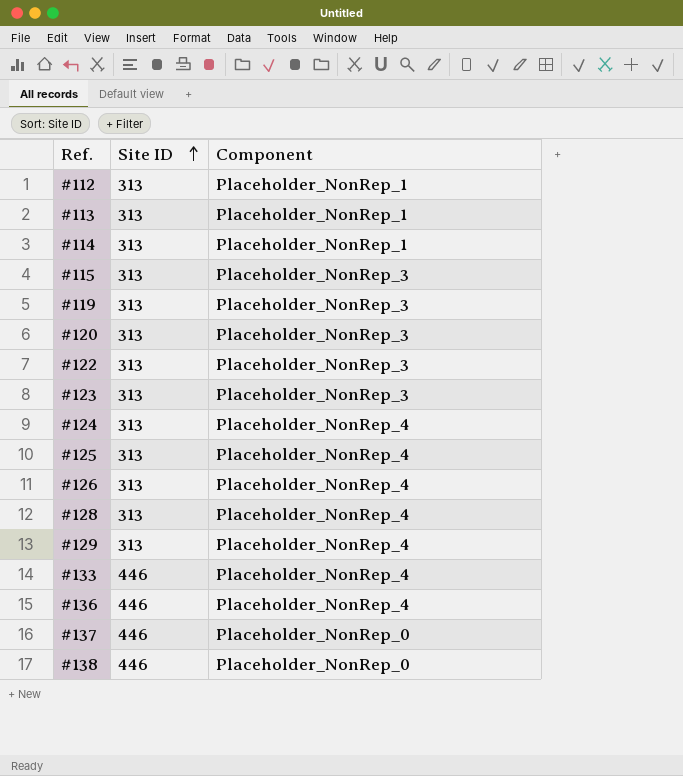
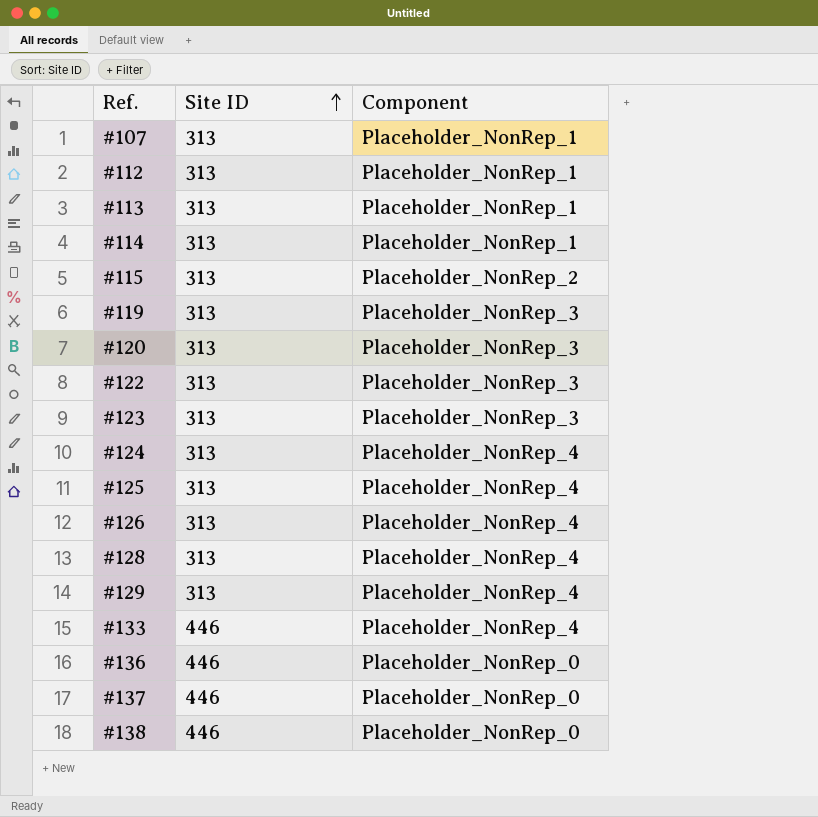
row #107: none -> 313 | Placeholder_NonRep_1
#115 | Component: Placeholder_NonRep_3 -> Placeholder_NonRep_2
#136 | Component: Placeholder_NonRep_4 -> Placeholder_NonRep_0

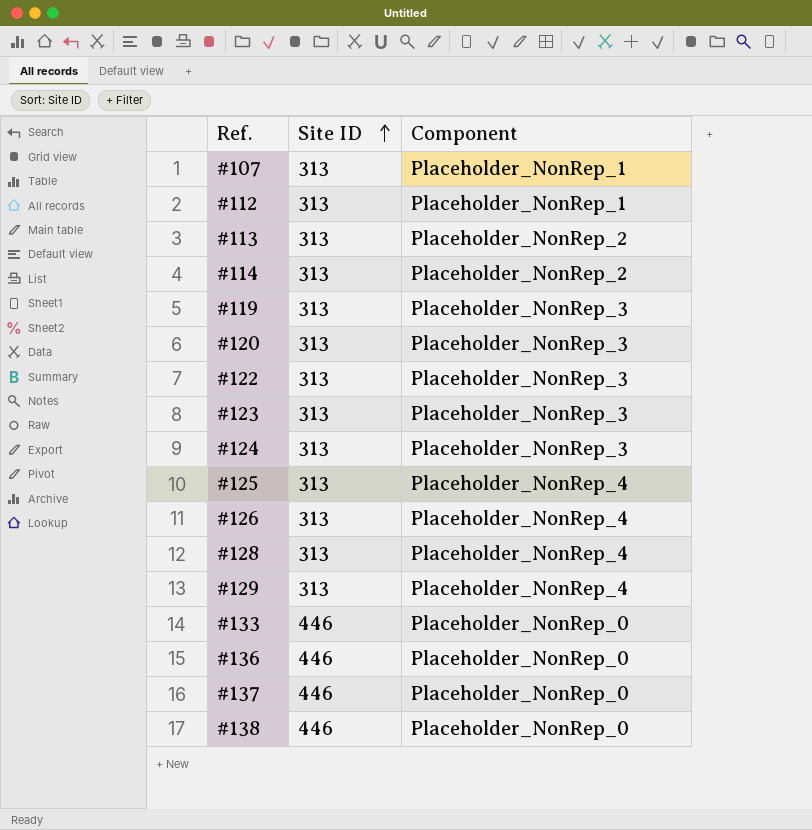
row #115: 313 | Placeholder_NonRep_2 -> none
#113 | Component: Placeholder_NonRep_1 -> Placeholder_NonRep_2
#114 | Component: Placeholder_NonRep_1 -> Placeholder_NonRep_2
#124 | Component: Placeholder_NonRep_4 -> Placeholder_NonRep_3
#133 | Component: Placeholder_NonRep_4 -> Placeholder_NonRep_0

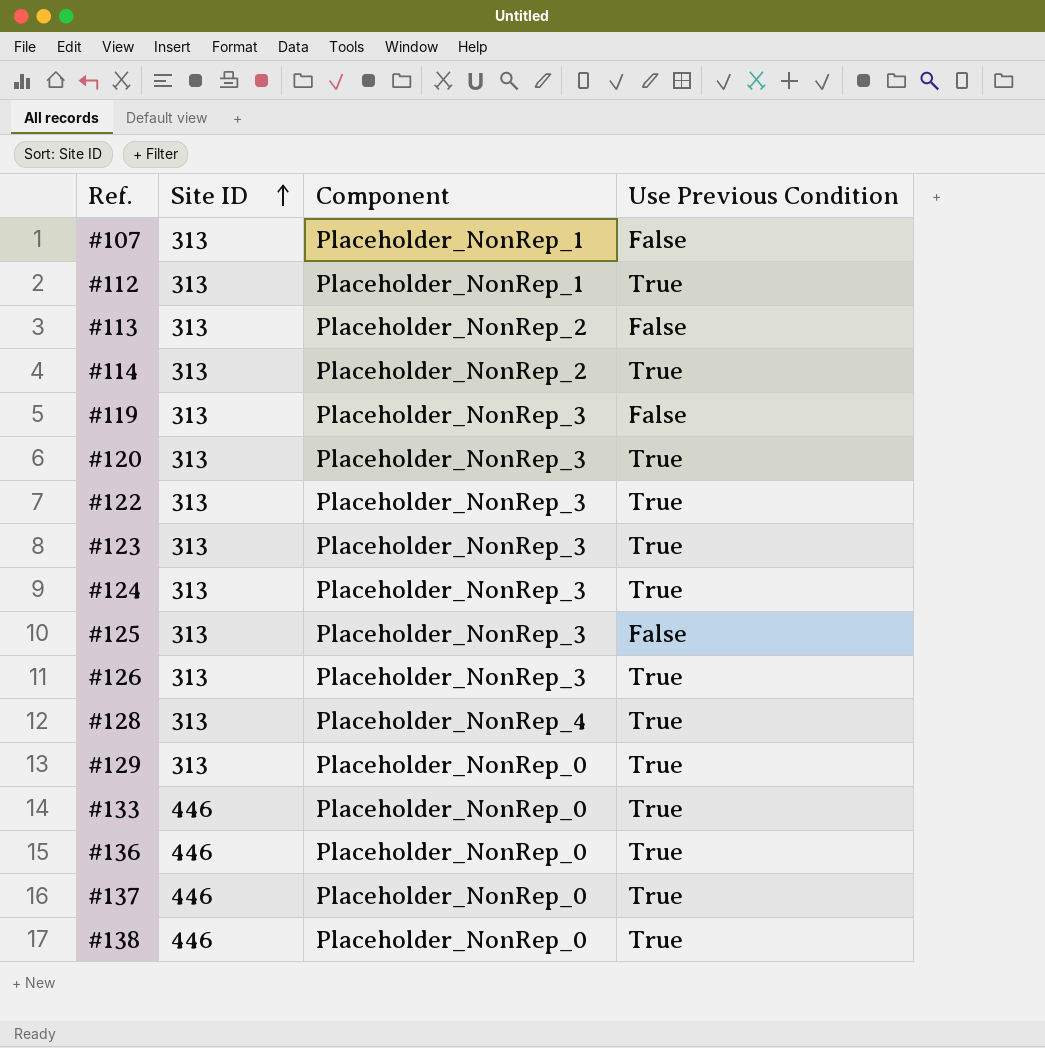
column Use Previous Condition | position: none -> 4
#125 | Component: Placeholder_NonRep_4 -> Placeholder_NonRep_3
#126 | Component: Placeholder_NonRep_4 -> Placeholder_NonRep_3
#129 | Component: Placeholder_NonRep_4 -> Placeholder_NonRep_0

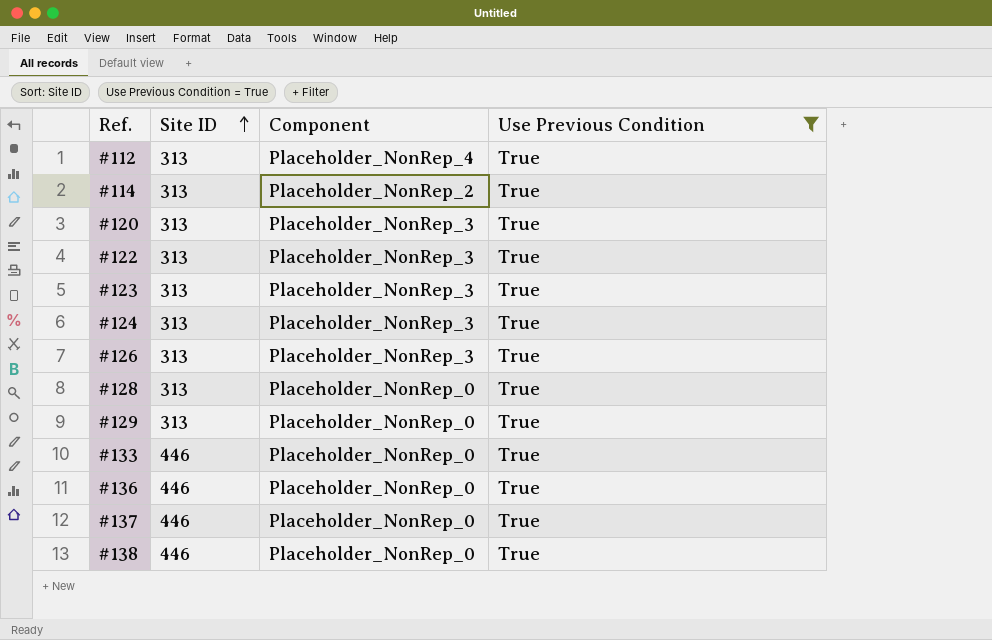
filter: none -> Use Previous Condition = True
#112 | Component: Placeholder_NonRep_1 -> Placeholder_NonRep_4
#128 | Component: Placeholder_NonRep_4 -> Placeholder_NonRep_0

